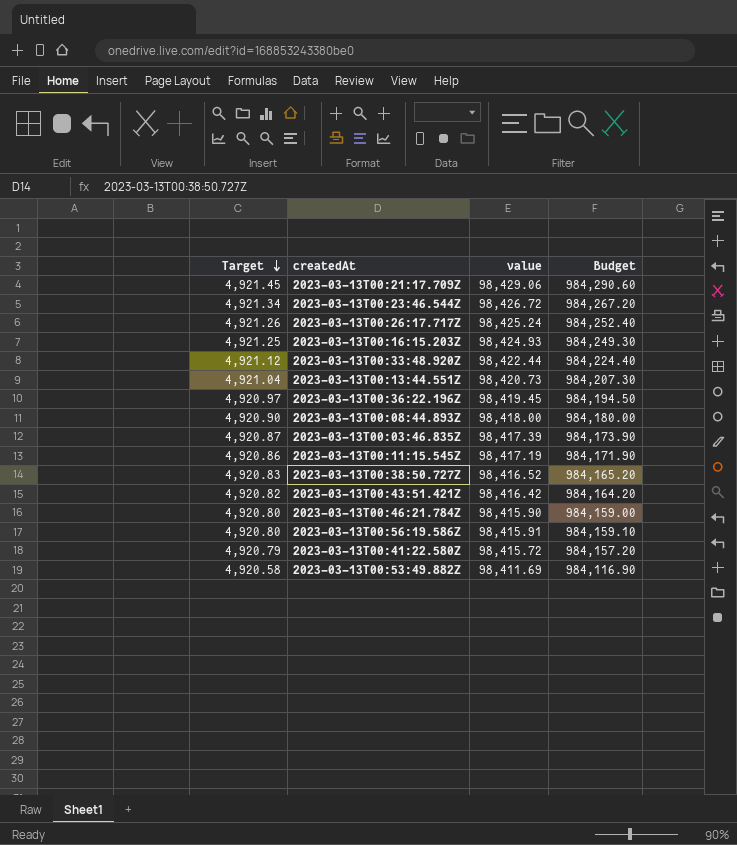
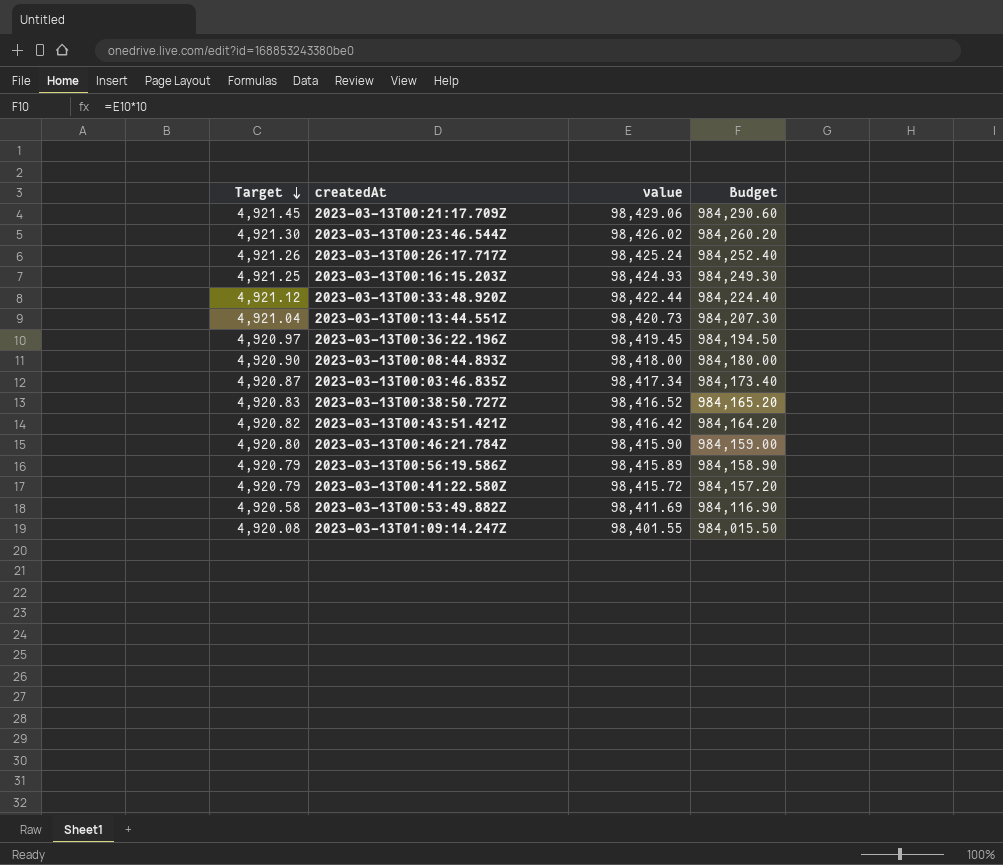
row 2023-03-13T00:11:15.545Z: 4,920.86 | 98,417.19 | 984,171.90 -> none
2023-03-13T00:23:46.544Z | Target: 4,921.34 -> 4,921.30
2023-03-13T00:23:46.544Z | value: 98,426.72 -> 98,426.02
2023-03-13T00:23:46.544Z | Budget: 984,267.20 -> 984,260.20
2023-03-13T00:03:46.835Z | value: 98,417.39 -> 98,417.34
2023-03-13T00:03:46.835Z | Budget: 984,173.90 -> 984,173.40
2023-03-13T00:56:19.586Z | Target: 4,920.80 -> 4,920.79
2023-03-13T00:56:19.586Z | value: 98,415.91 -> 98,415.89
2023-03-13T00:56:19.586Z | Budget: 984,159.10 -> 984,158.90
row 2023-03-13T01:09:14.247Z: none -> 4,920.08 | 98,401.55 | 984,015.50

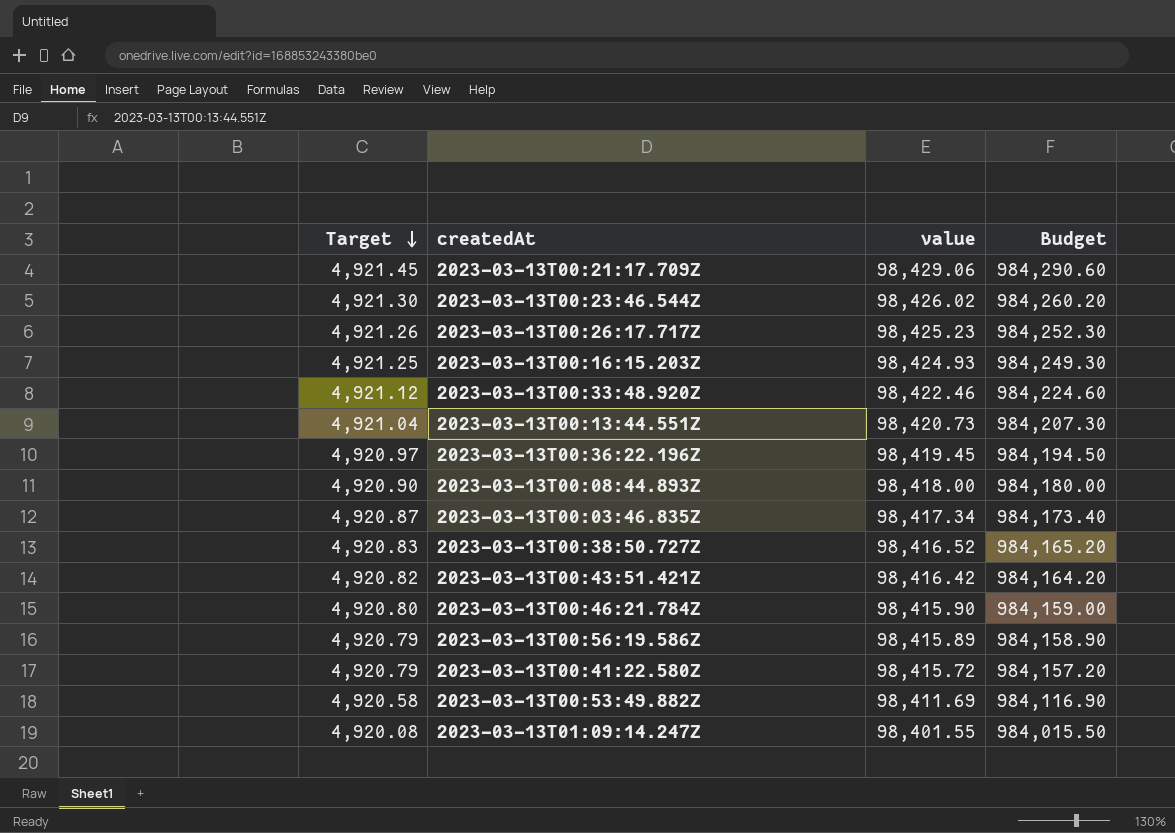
2023-03-13T00:26:17.717Z | value: 98,425.24 -> 98,425.23
2023-03-13T00:26:17.717Z | Budget: 984,252.40 -> 984,252.30
2023-03-13T00:33:48.920Z | value: 98,422.44 -> 98,422.46
2023-03-13T00:33:48.920Z | Budget: 984,224.40 -> 984,224.60

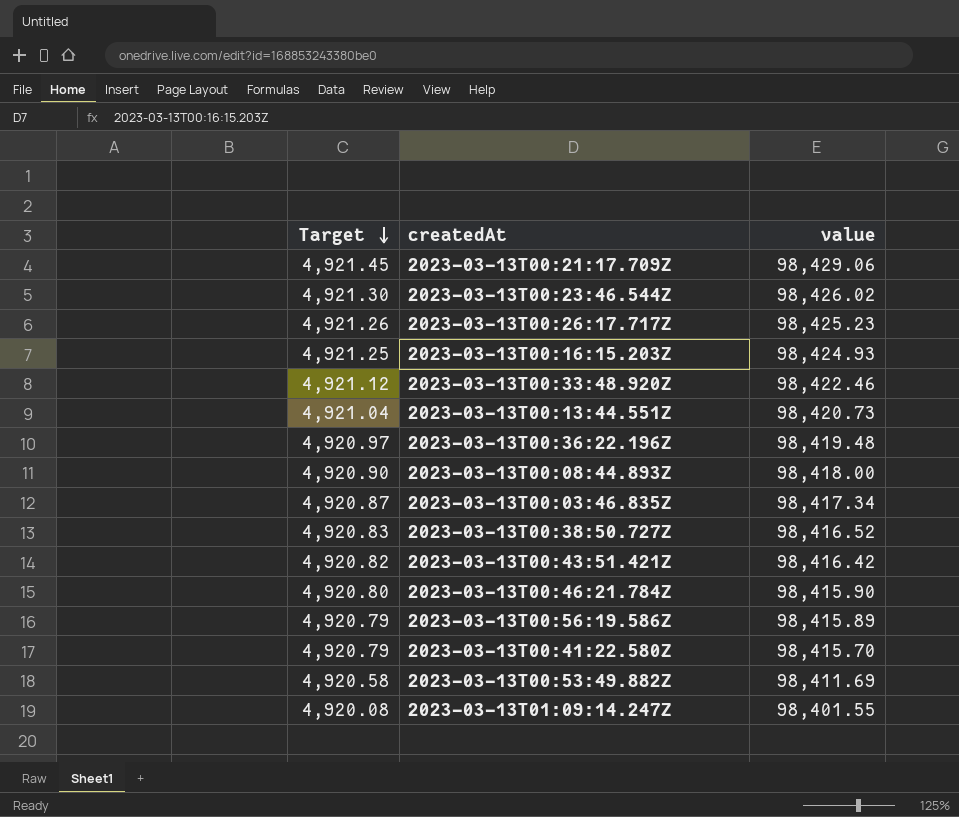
column Budget | formula: [value] * 10 -> none
2023-03-13T00:36:22.196Z | value: 98,419.45 -> 98,419.48
2023-03-13T00:41:22.580Z | value: 98,415.72 -> 98,415.70

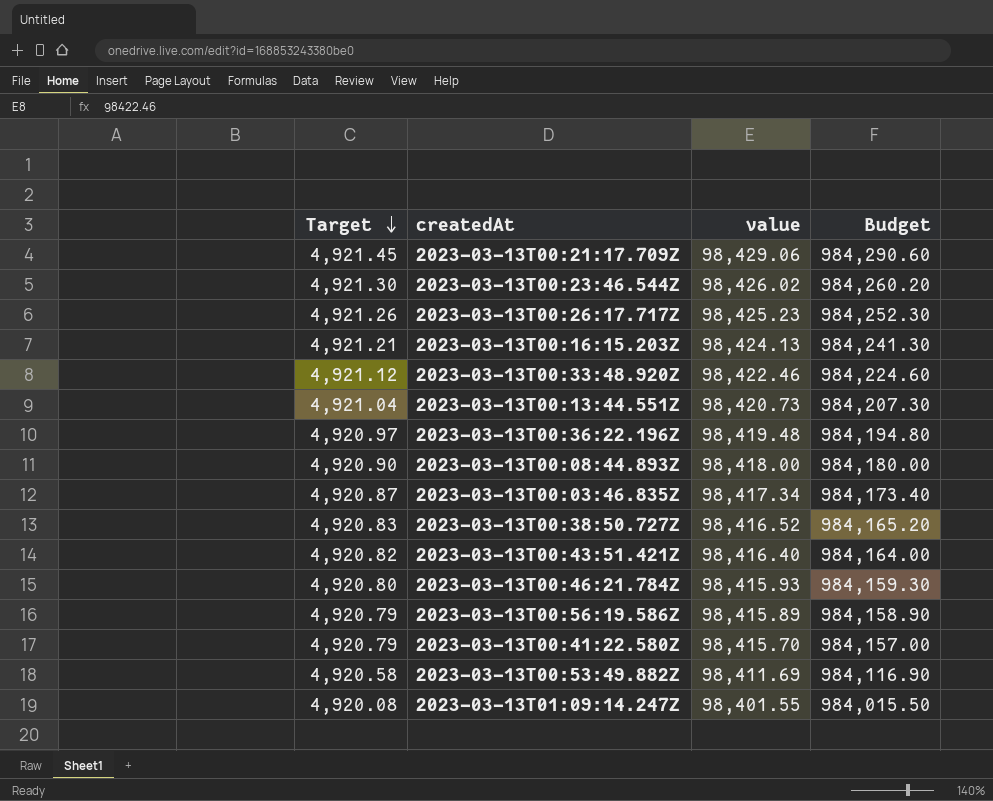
column Budget | formula: none -> [value] * 10
2023-03-13T00:16:15.203Z | Target: 4,921.25 -> 4,921.21
2023-03-13T00:16:15.203Z | value: 98,424.93 -> 98,424.13
2023-03-13T00:43:51.421Z | value: 98,416.42 -> 98,416.40
2023-03-13T00:46:21.784Z | value: 98,415.90 -> 98,415.93

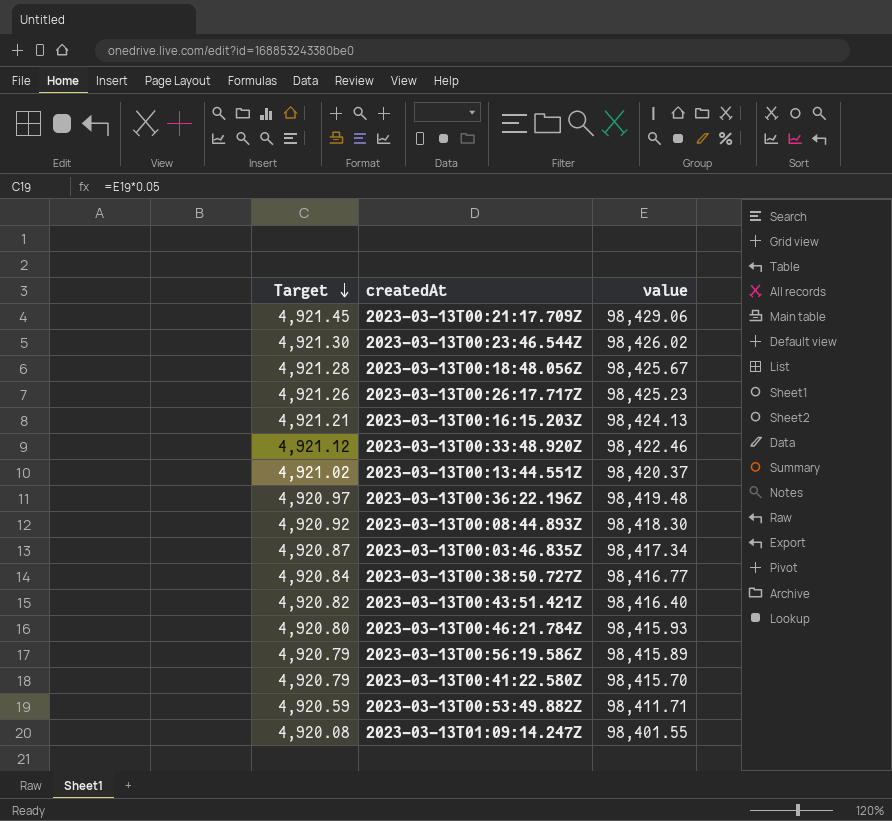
column Budget | formula: [value] * 10 -> none
row 2023-03-13T00:18:48.056Z: none -> 4,921.28 | 98,425.67
2023-03-13T00:13:44.551Z | Target: 4,921.04 -> 4,921.02
2023-03-13T00:13:44.551Z | value: 98,420.73 -> 98,420.37
2023-03-13T00:08:44.893Z | Target: 4,920.90 -> 4,920.92
2023-03-13T00:08:44.893Z | value: 98,418.00 -> 98,418.30
2023-03-13T00:38:50.727Z | Target: 4,920.83 -> 4,920.84
2023-03-13T00:38:50.727Z | value: 98,416.52 -> 98,416.77
2023-03-13T00:53:49.882Z | Target: 4,920.58 -> 4,920.59
2023-03-13T00:53:49.882Z | value: 98,411.69 -> 98,411.71

